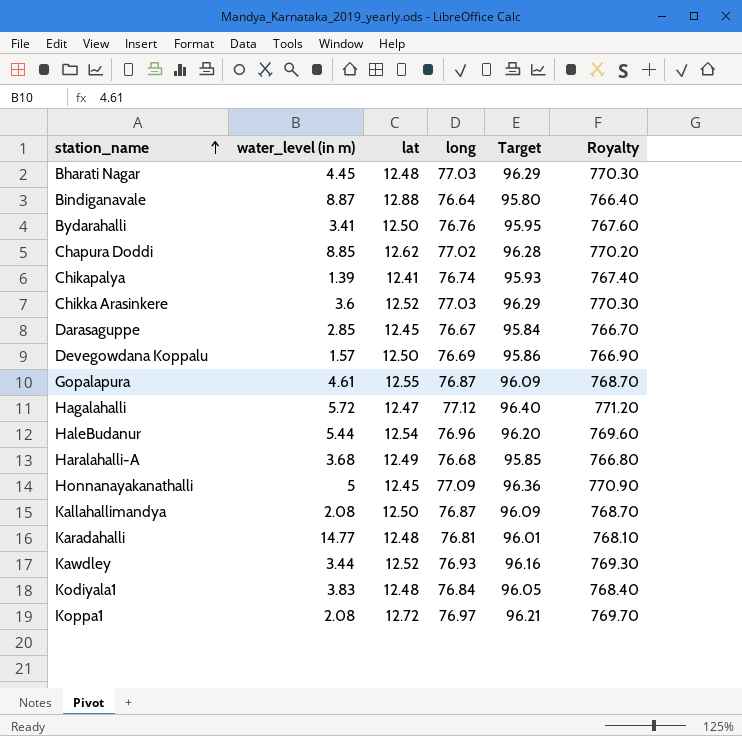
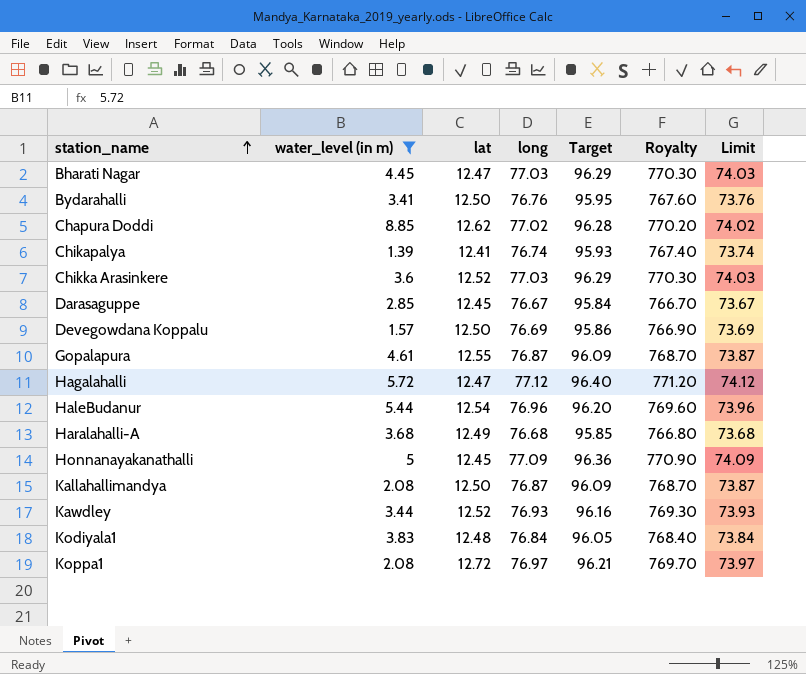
filter: none -> water_level (in m) <= 8.85
column Limit | formula: none -> [long] - 3
Bharati Nagar | lat: 12.48 -> 12.47

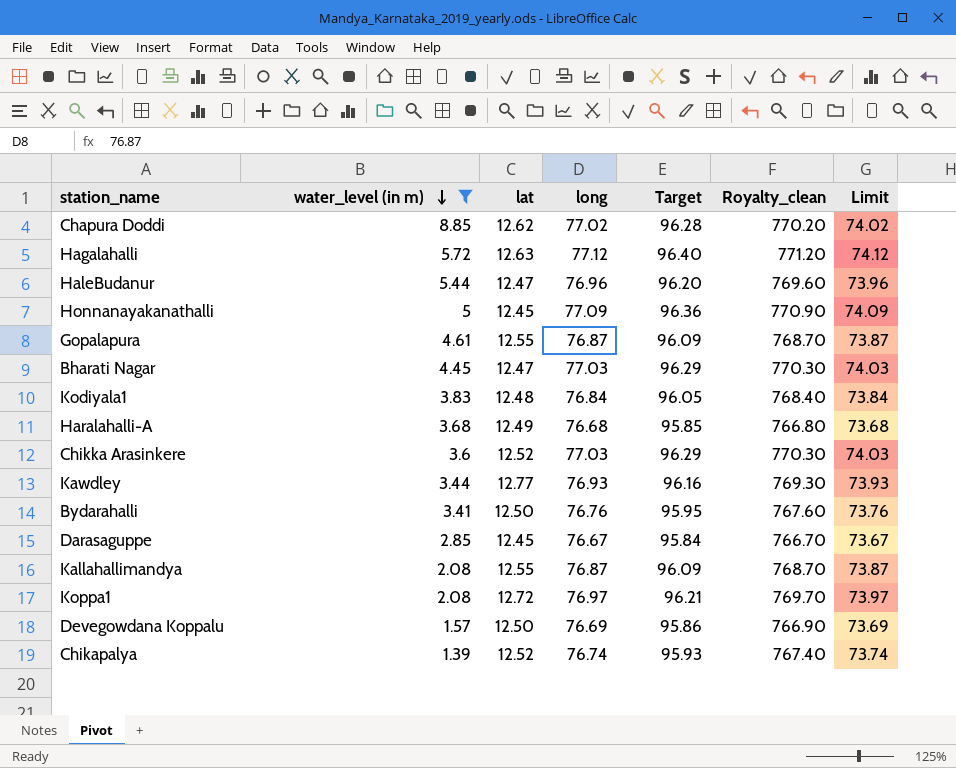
row order: station_name ascending -> water_level (in m) descending
column name: Royalty -> Royalty_clean
Hagalahalli | lat: 12.47 -> 12.63
HaleBudanur | lat: 12.54 -> 12.47
Kawdley | lat: 12.52 -> 12.77
Kallahallimandya | lat: 12.50 -> 12.55
Chikapalya | lat: 12.41 -> 12.52

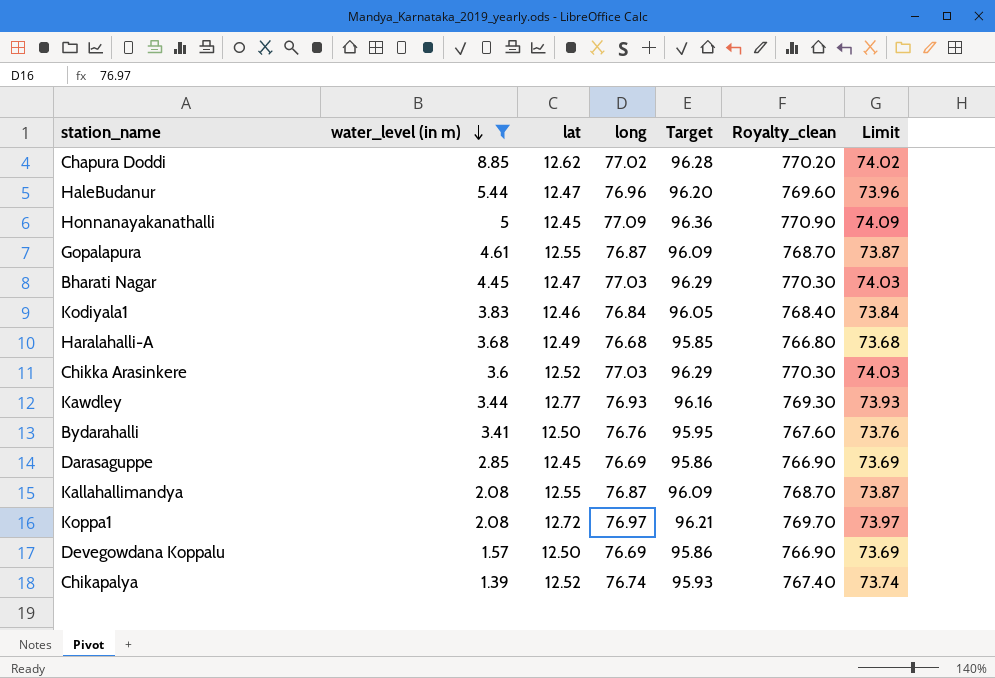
row Hagalahalli: 5.72 | 12.63 | 77.12 | 96.40 | 771.20 | 74.12 -> none
Kodiyala1 | lat: 12.48 -> 12.46
Darasaguppe | long: 76.67 -> 76.69
Darasaguppe | Target: 95.84 -> 95.86
Darasaguppe | Royalty_clean: 766.70 -> 766.90
Darasaguppe | Limit: 73.67 -> 73.69

